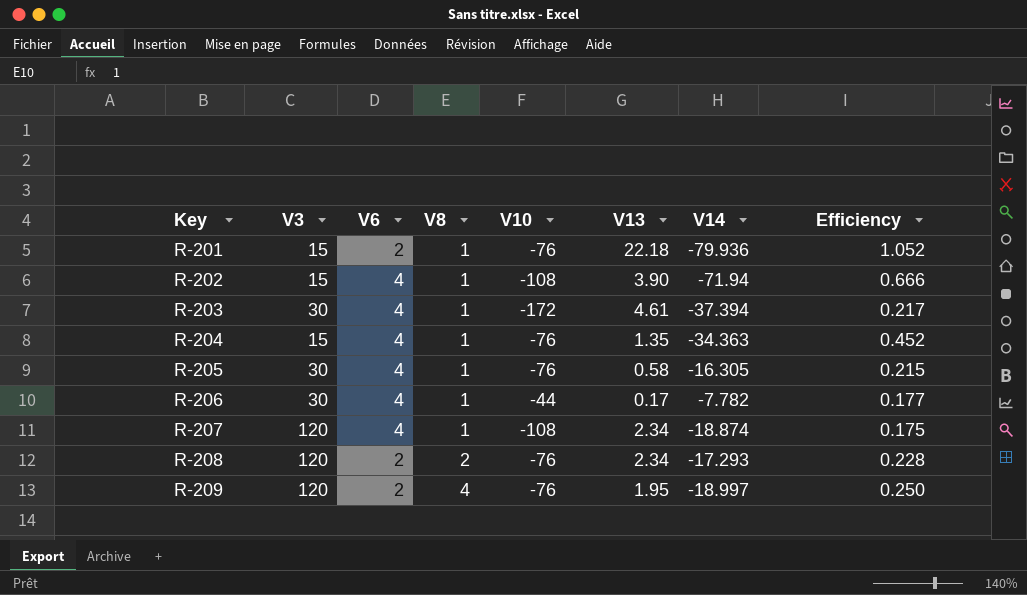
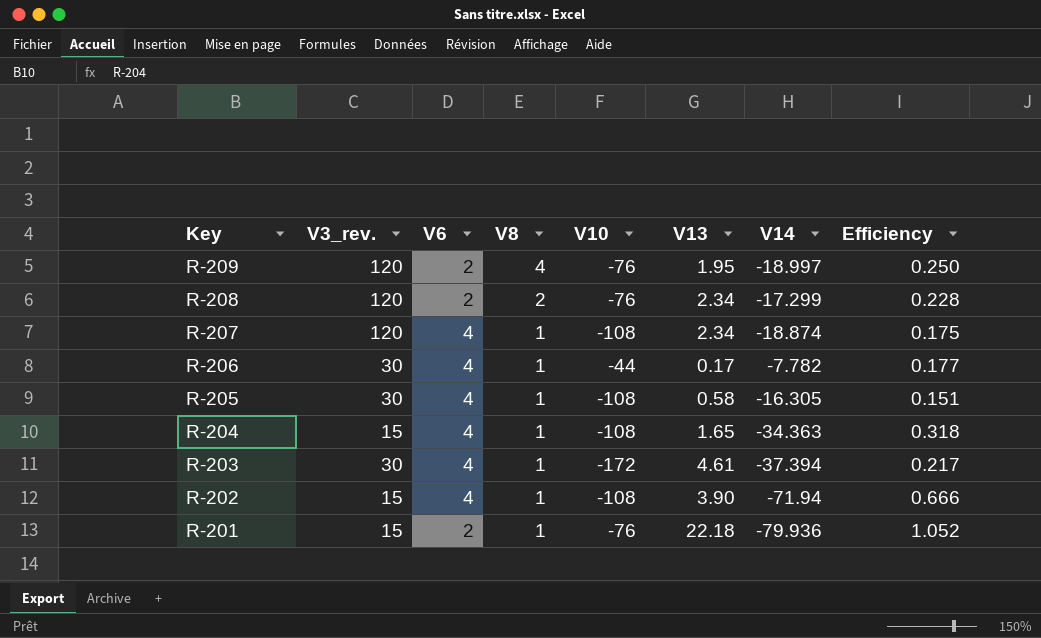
row order: Key ascending -> Key descending
column name: V3 -> V3_rev.
R-208 | V14: -17.293 -> -17.299
R-205 | V10: -76 -> -108
R-205 | Efficiency: 0.215 -> 0.151
R-204 | V10: -76 -> -108
R-204 | V13: 1.35 -> 1.65
R-204 | Efficiency: 0.452 -> 0.318

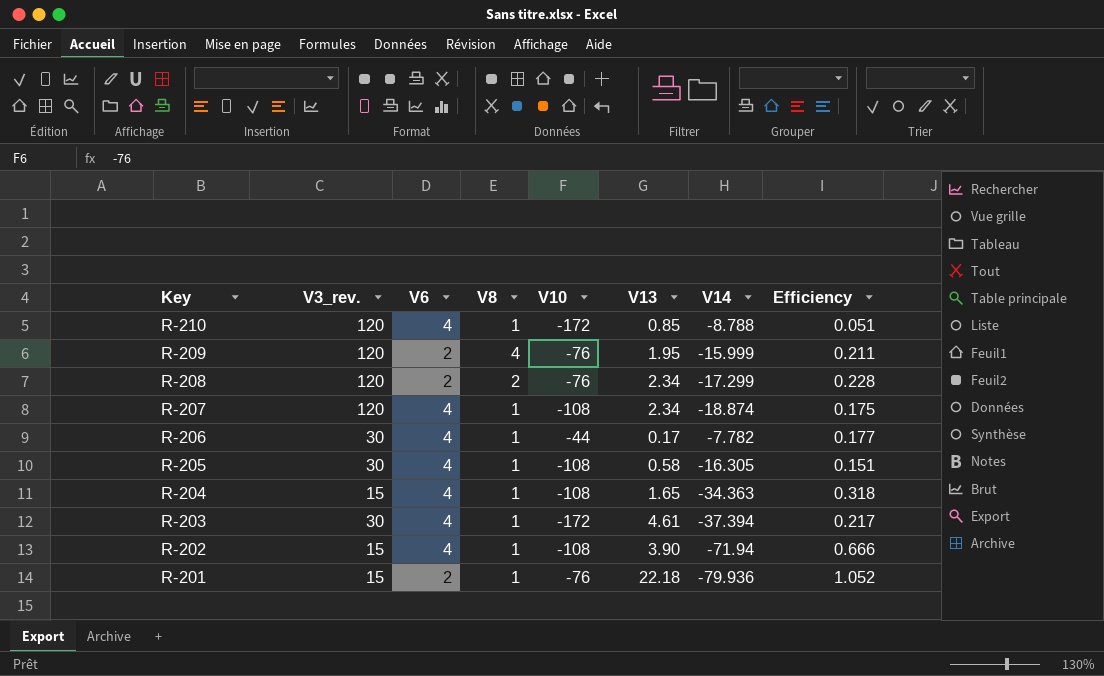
row R-210: none -> 120 | 4 | 1 | -172 | 0.85 | -8.788 | 0.051
R-209 | V14: -18.997 -> -15.999
R-209 | Efficiency: 0.250 -> 0.211

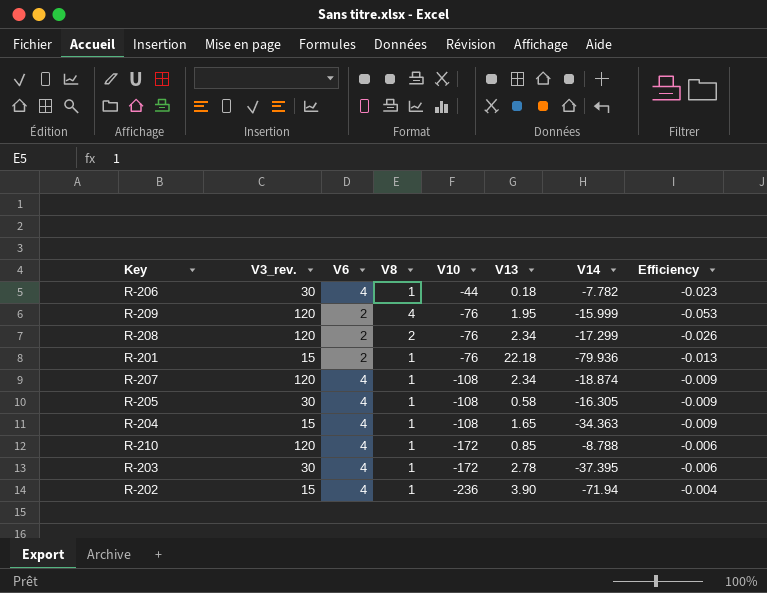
row order: Key descending -> V10 descending
column Efficiency | formula: [V14] / [V10] -> [V8] / [V10]
R-206 | V13: 0.17 -> 0.18
R-203 | V13: 4.61 -> 2.78
R-203 | V14: -37.394 -> -37.395
R-202 | V10: -108 -> -236

